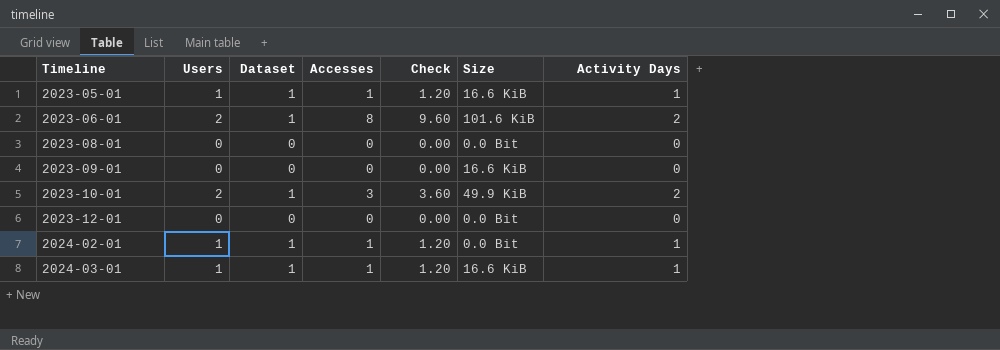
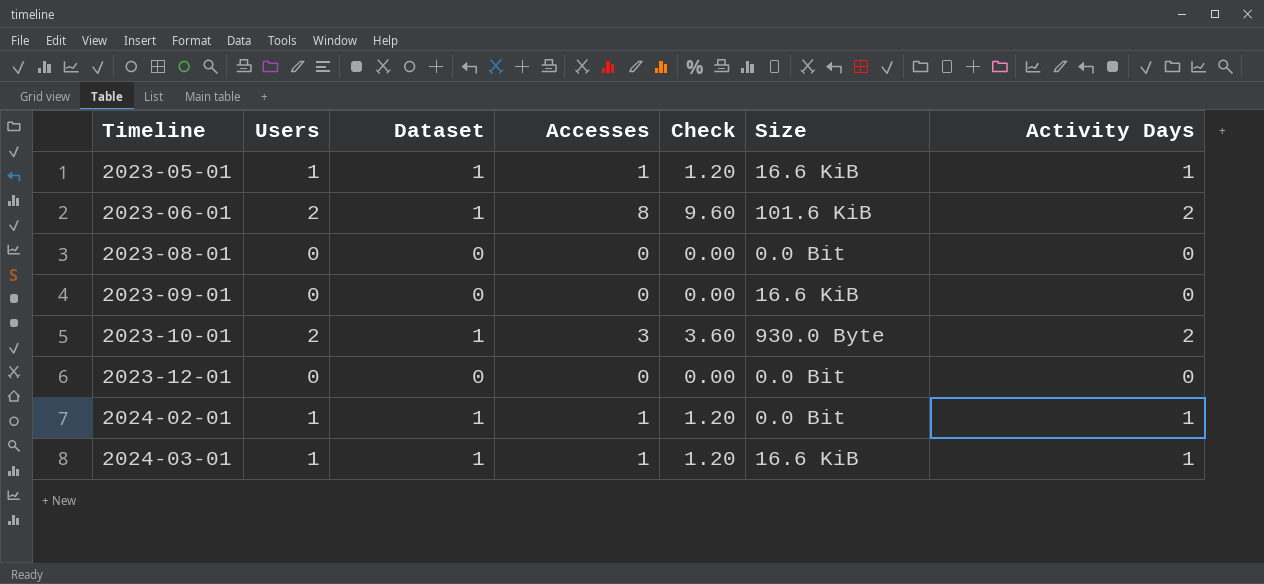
2023-10-01 | Size: 49.9 KiB -> 930.0 Byte

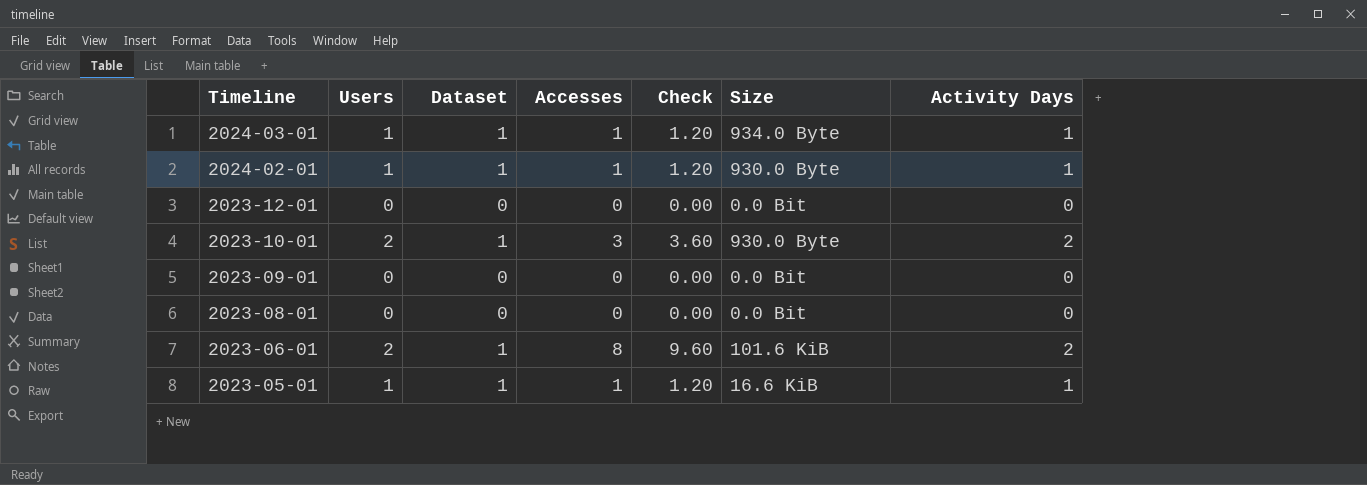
row order: Timeline ascending -> Timeline descending
2024-03-01 | Size: 16.6 KiB -> 934.0 Byte
2024-02-01 | Size: 0.0 Bit -> 930.0 Byte
2023-09-01 | Size: 16.6 KiB -> 0.0 Bit

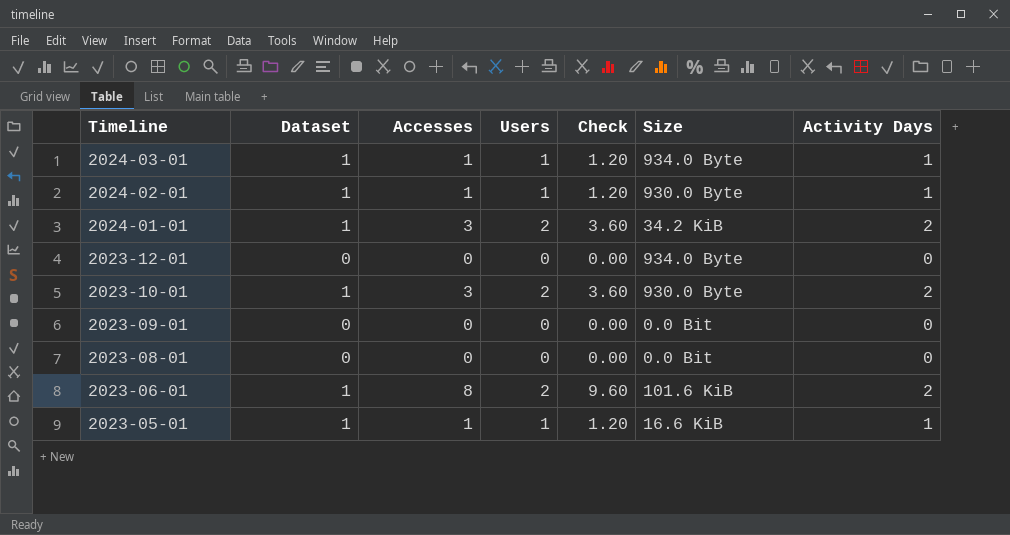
column Users | position: 2 -> 4
row 2024-01-01: none -> 1 | 3 | 2 | 3.60 | 34.2 KiB | 2
2023-12-01 | Size: 0.0 Bit -> 934.0 Byte

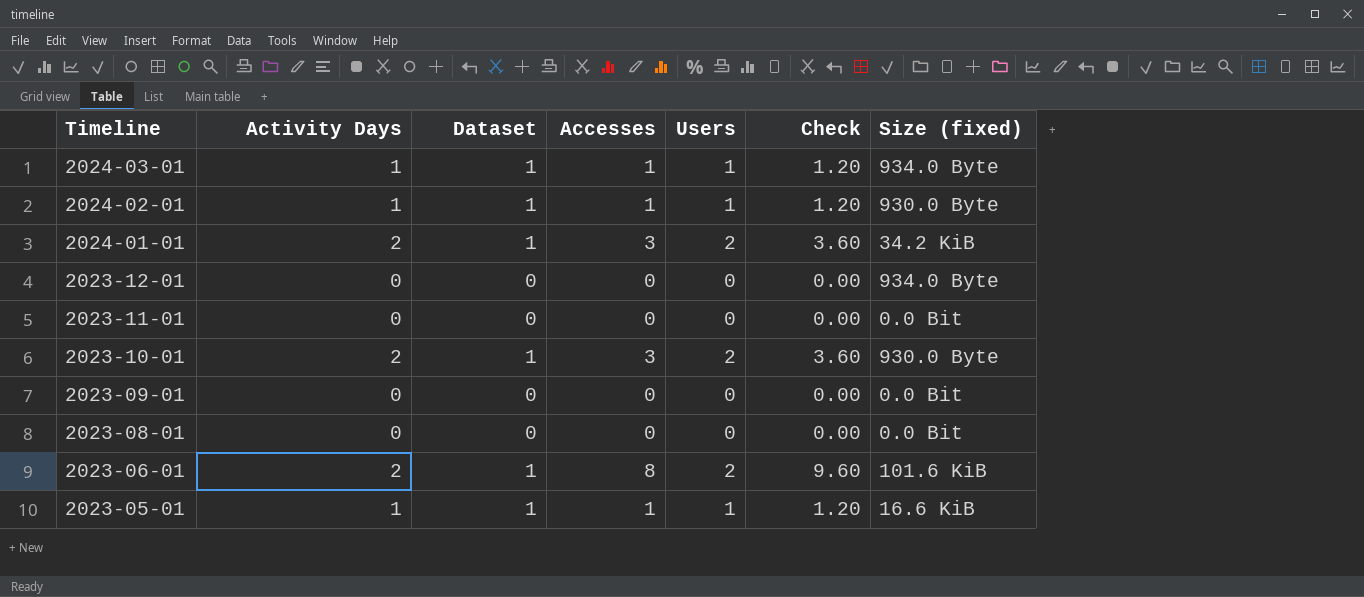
column Activity Days | position: 7 -> 2
column name: Size -> Size (fixed)
row 2023-11-01: none -> 0 | 0 | 0 | 0 | 0.00 | 0.0 Bit

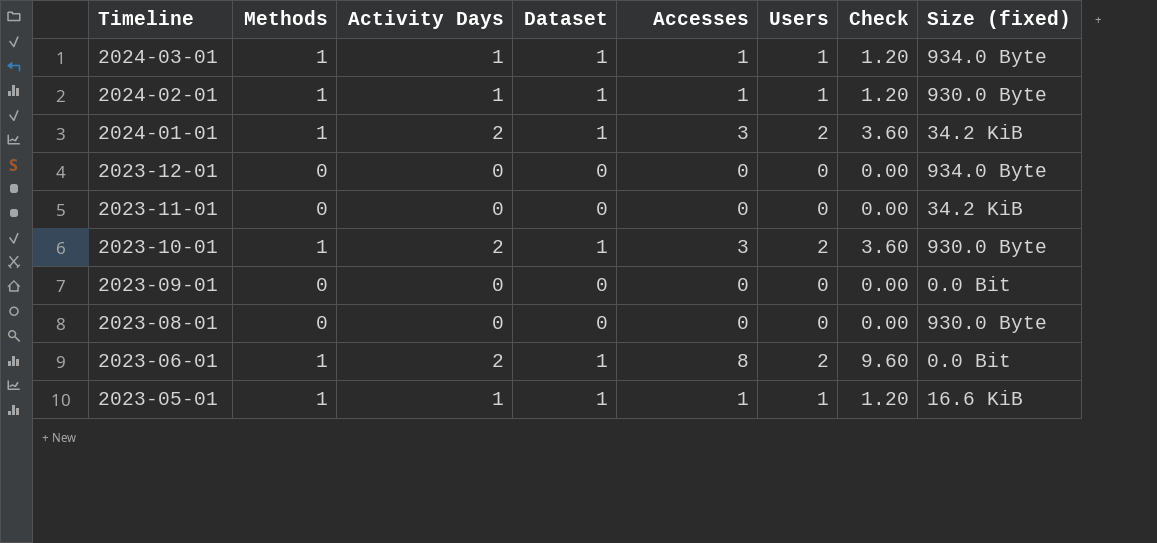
column Methods | position: none -> 2
2023-11-01 | Size (fixed): 0.0 Bit -> 34.2 KiB
2023-08-01 | Size (fixed): 0.0 Bit -> 930.0 Byte
2023-06-01 | Size (fixed): 101.6 KiB -> 0.0 Bit

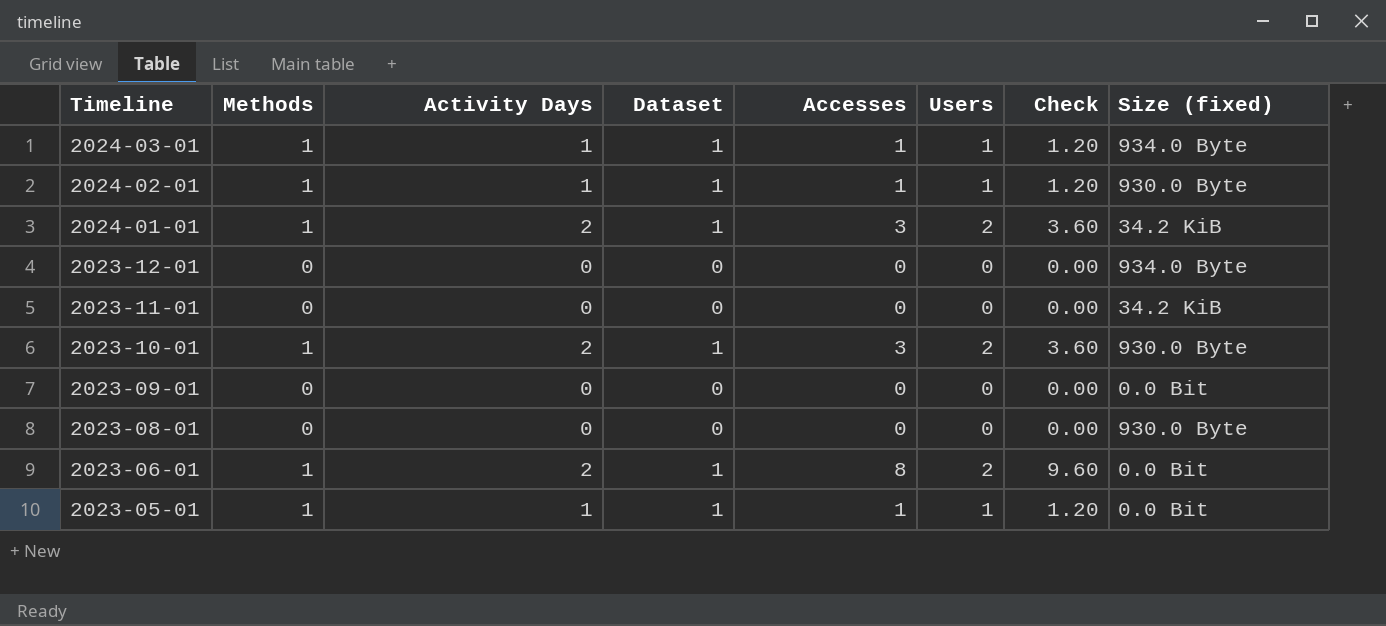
2023-05-01 | Size (fixed): 16.6 KiB -> 0.0 Bit

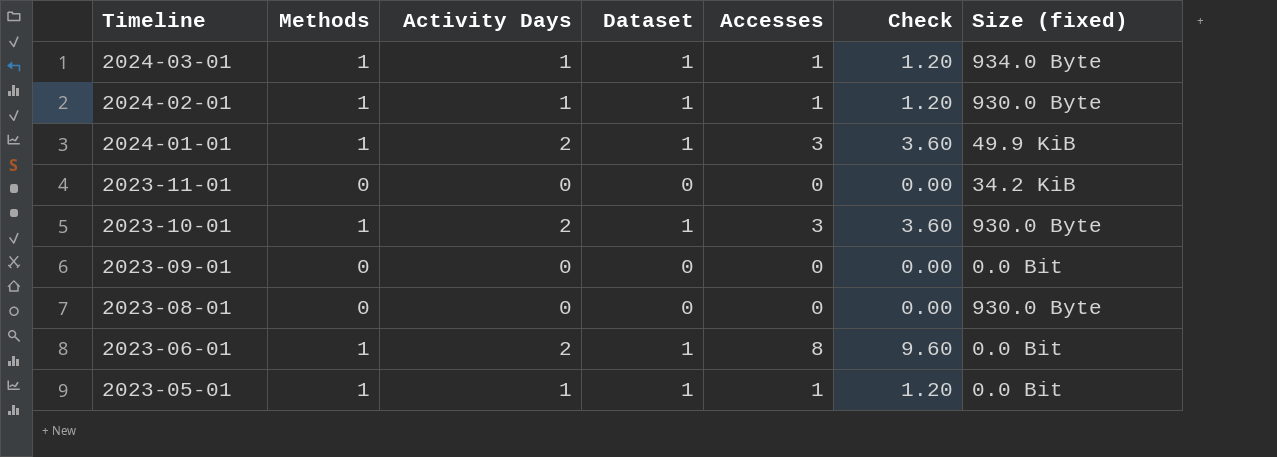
column Users | position: 6 -> none
row 2023-12-01: 0 | 0 | 0 | 0 | 0 | 0.00 | 934.0 Byte -> none
2024-01-01 | Size (fixed): 34.2 KiB -> 49.9 KiB

